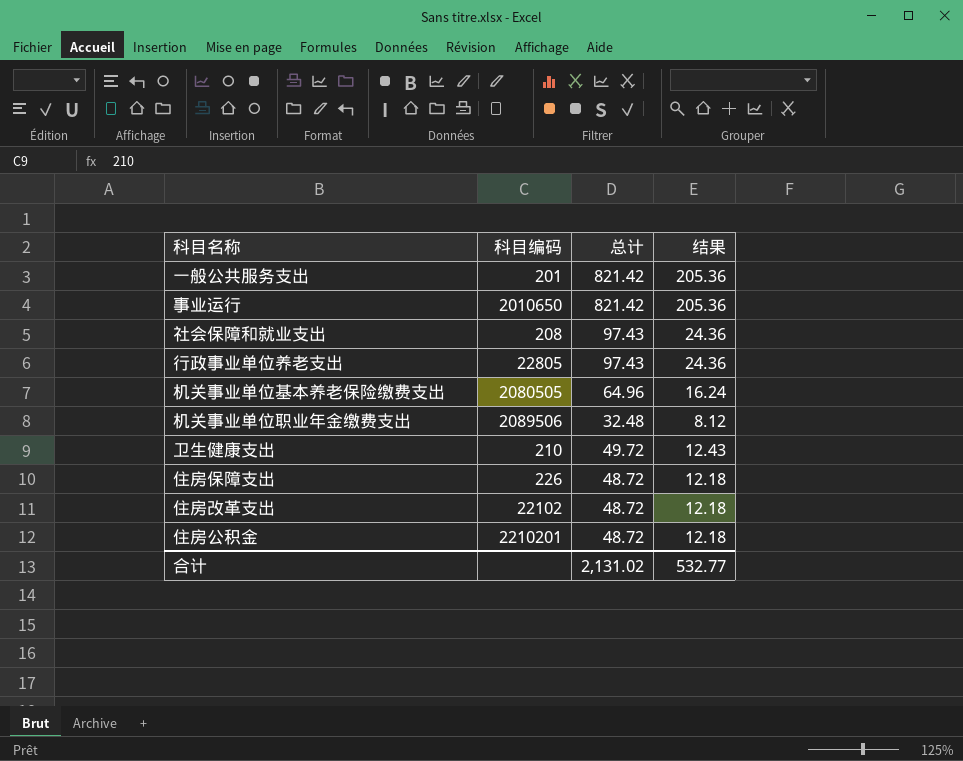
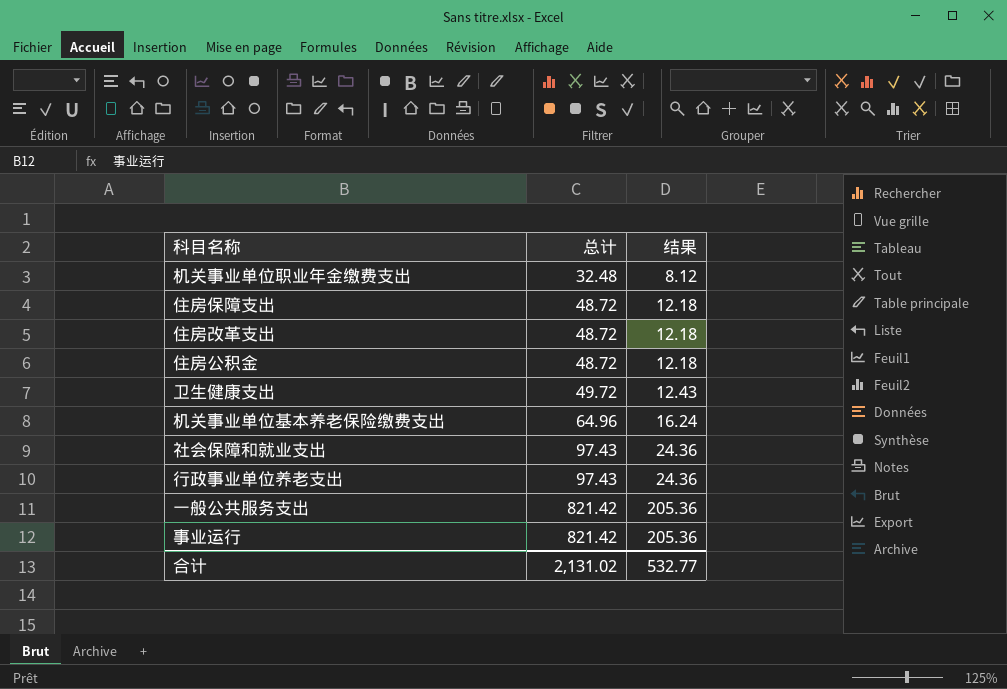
row order: none -> 总计 ascending
column 科目编码 | position: 2 -> none

